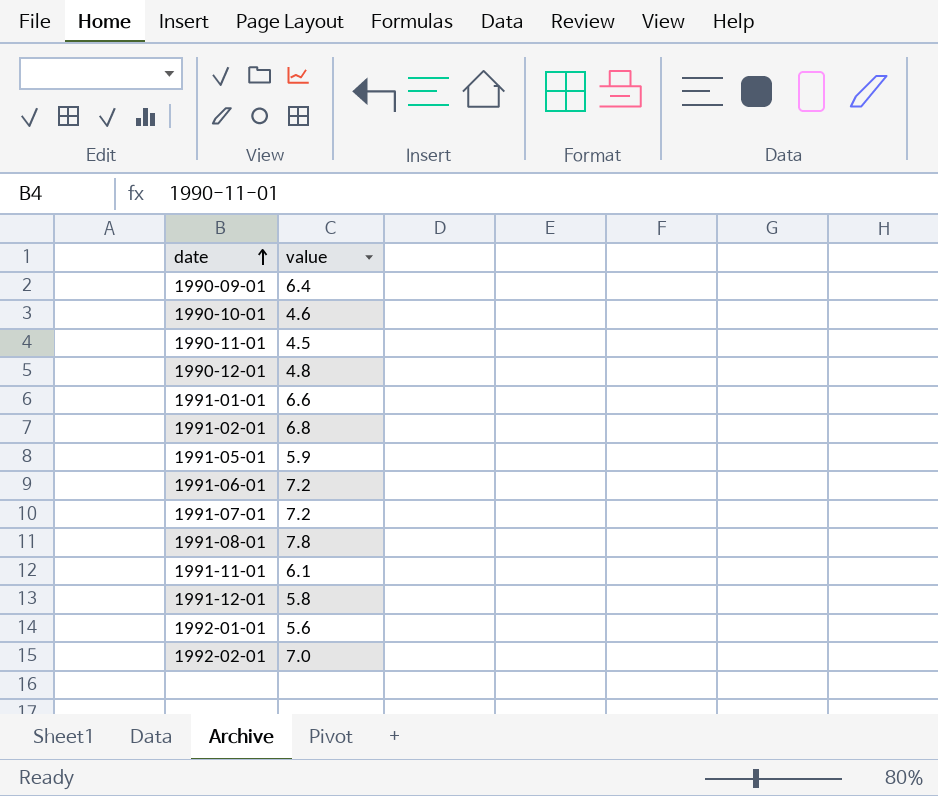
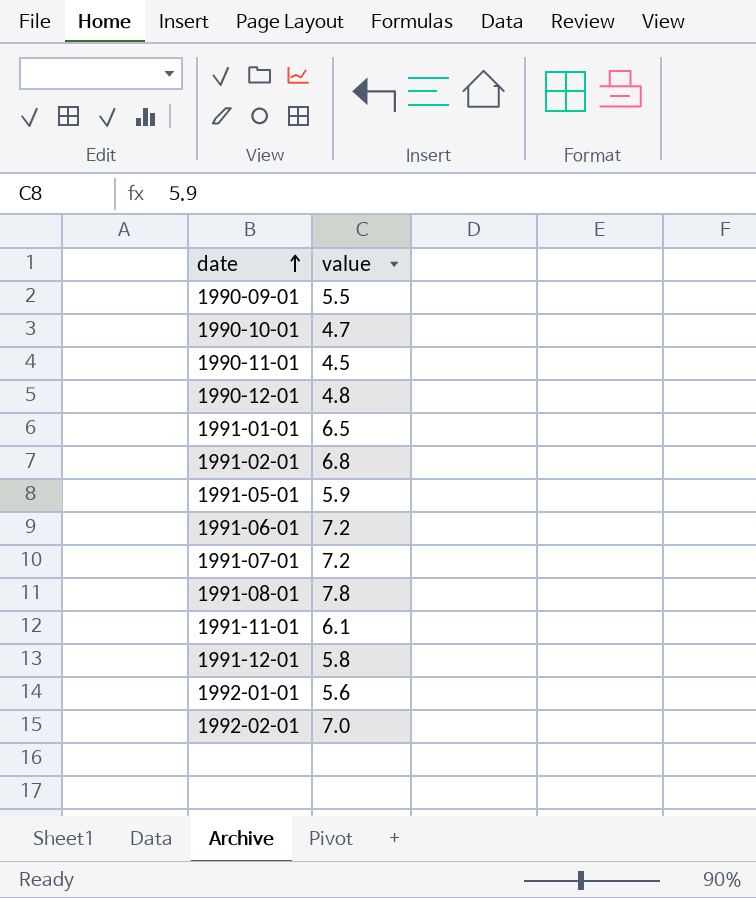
1990-09-01 | value: 6.4 -> 5.5
1990-10-01 | value: 4.6 -> 4.7
1991-01-01 | value: 6.6 -> 6.5

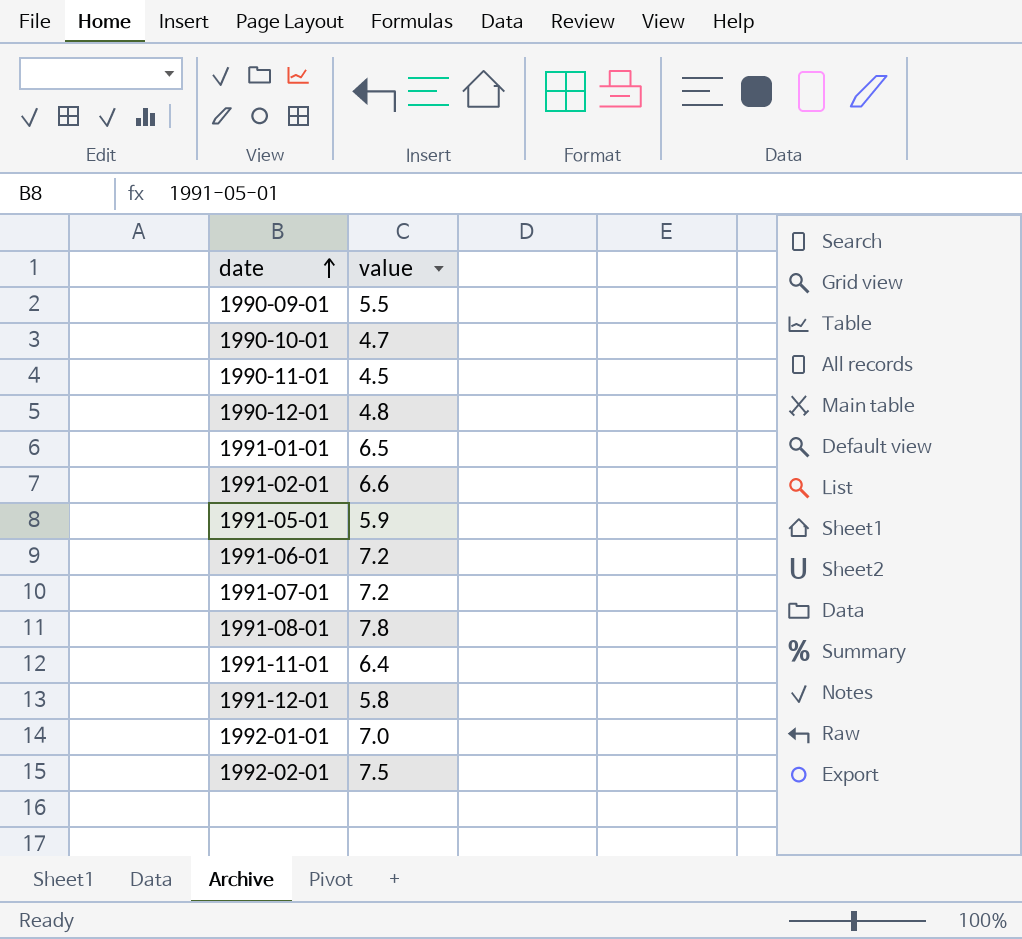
1991-02-01 | value: 6.8 -> 6.6
1991-11-01 | value: 6.1 -> 6.4
1992-01-01 | value: 5.6 -> 7.0
1992-02-01 | value: 7.0 -> 7.5

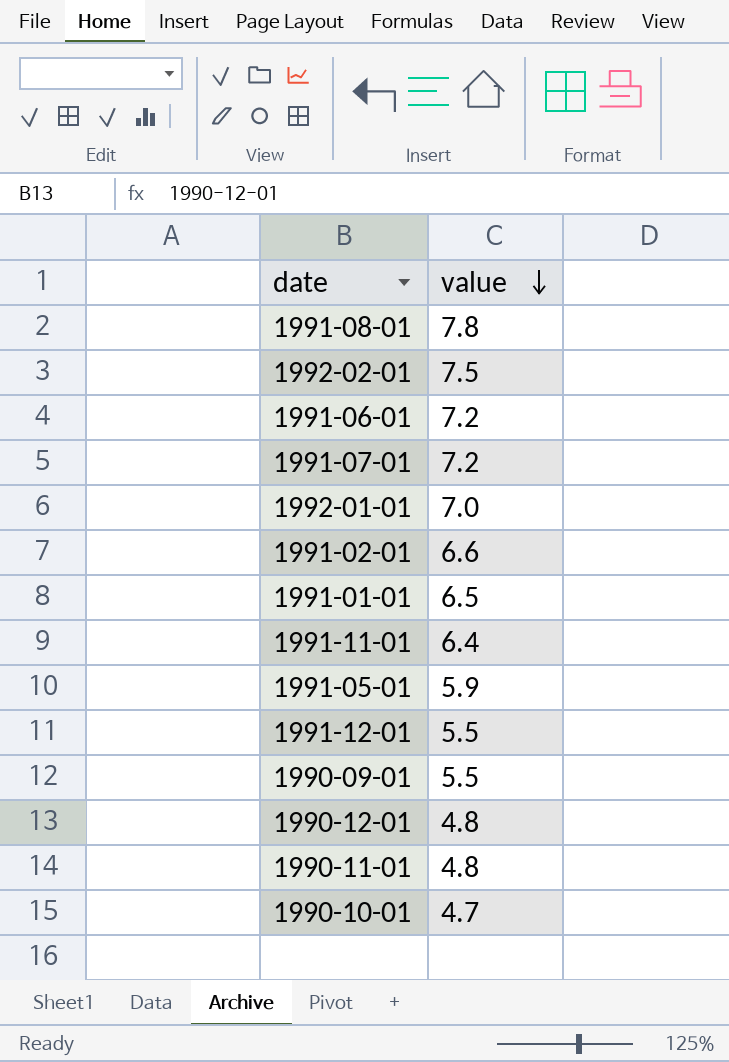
row order: date ascending -> value descending
1991-12-01 | value: 5.8 -> 5.5
1990-11-01 | value: 4.5 -> 4.8

